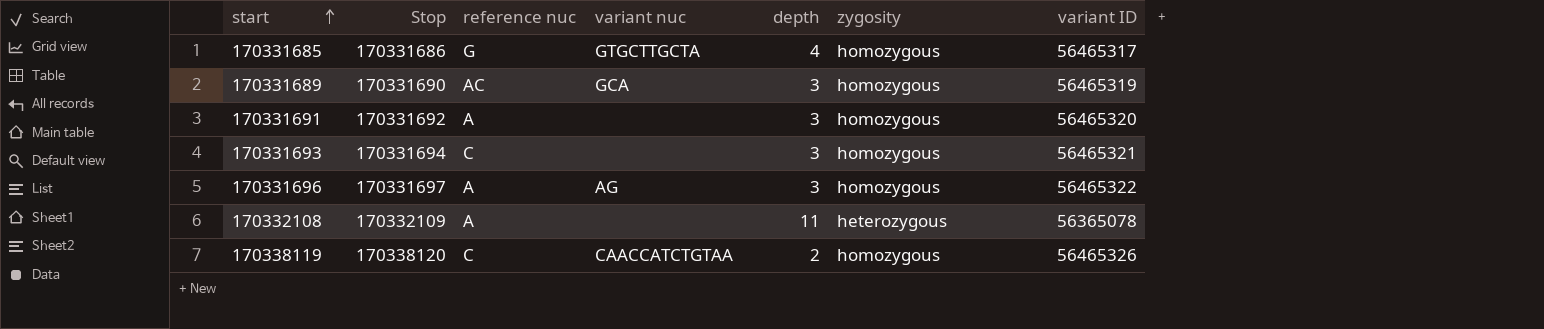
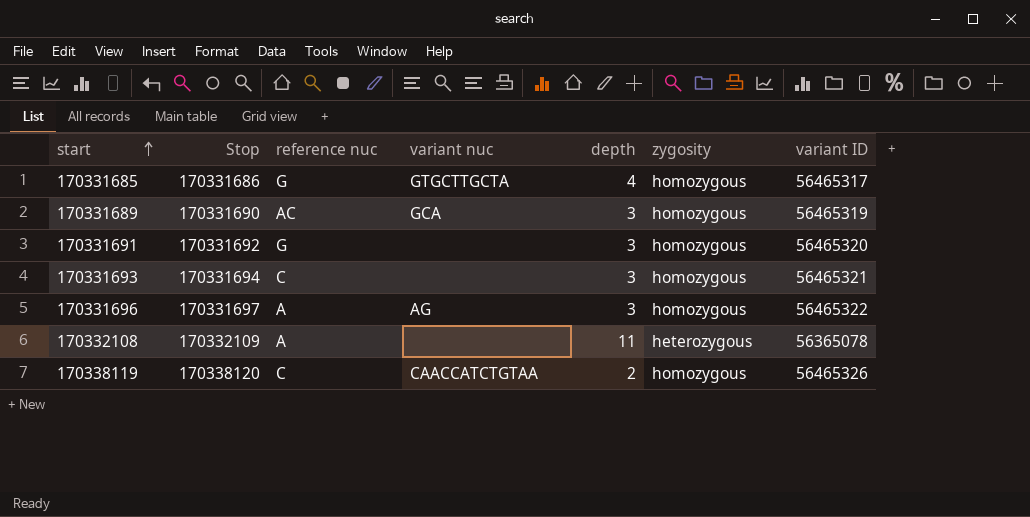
170331691 | reference nuc: A -> G

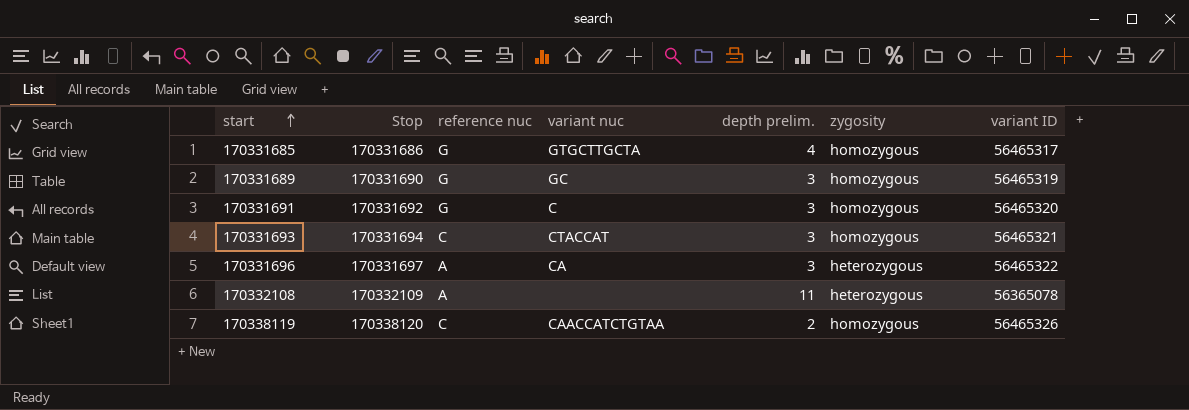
column name: depth -> depth prelim.
170331689 | reference nuc: AC -> G
170331689 | variant nuc: GCA -> GC
170331691 | variant nuc: none -> C
170331693 | variant nuc: none -> CTACCAT
170331696 | variant nuc: AG -> CA
170331696 | zygosity: homozygous -> heterozygous

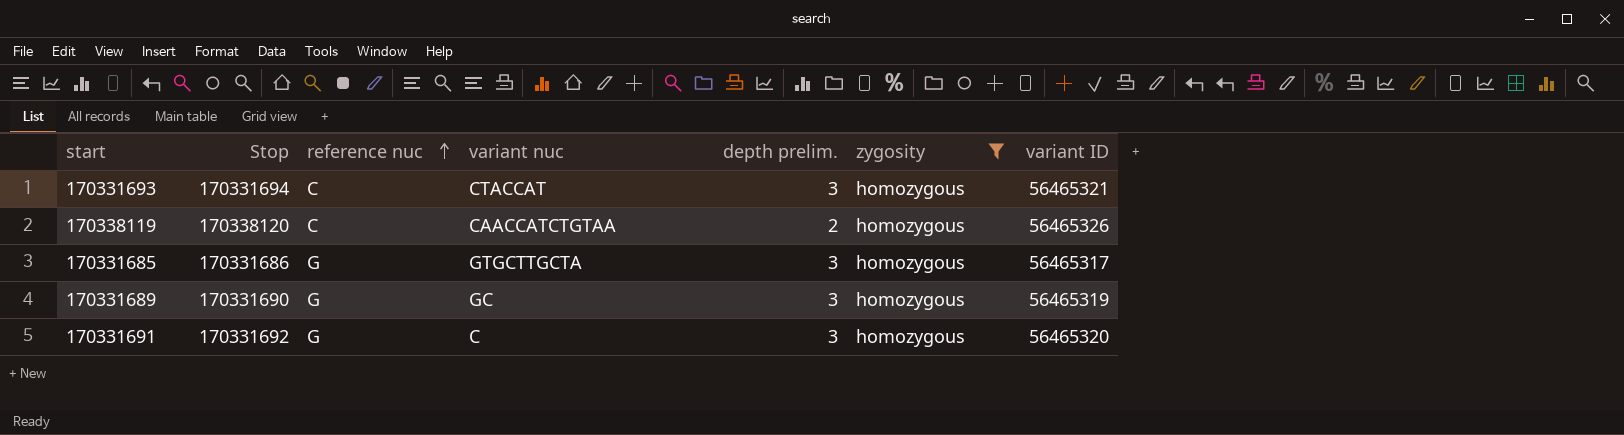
filter: none -> zygosity = homozygous
row order: start ascending -> reference nuc ascending
170331685 | depth prelim.: 4 -> 3

